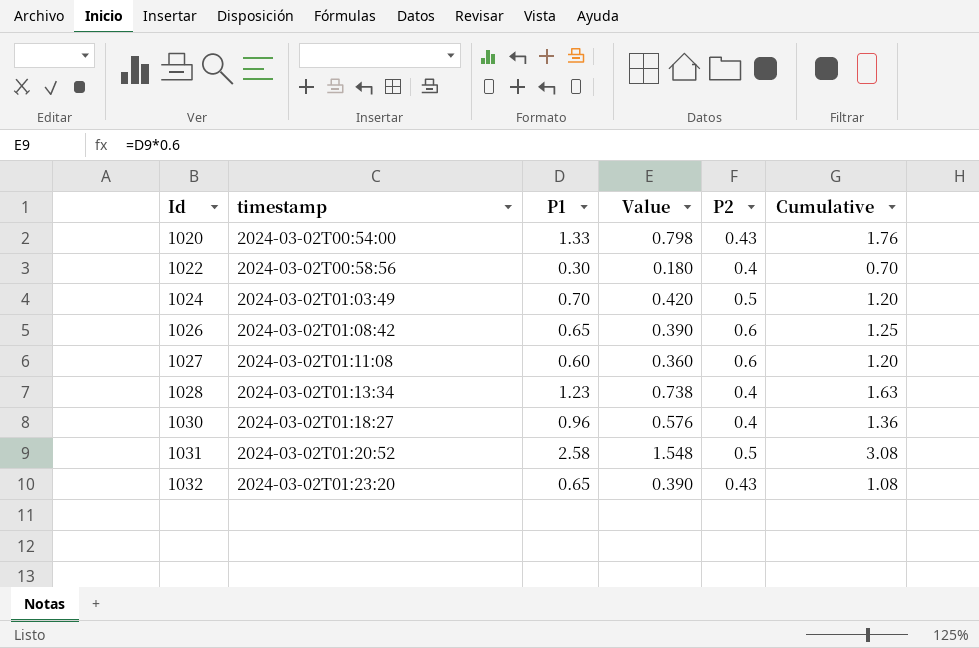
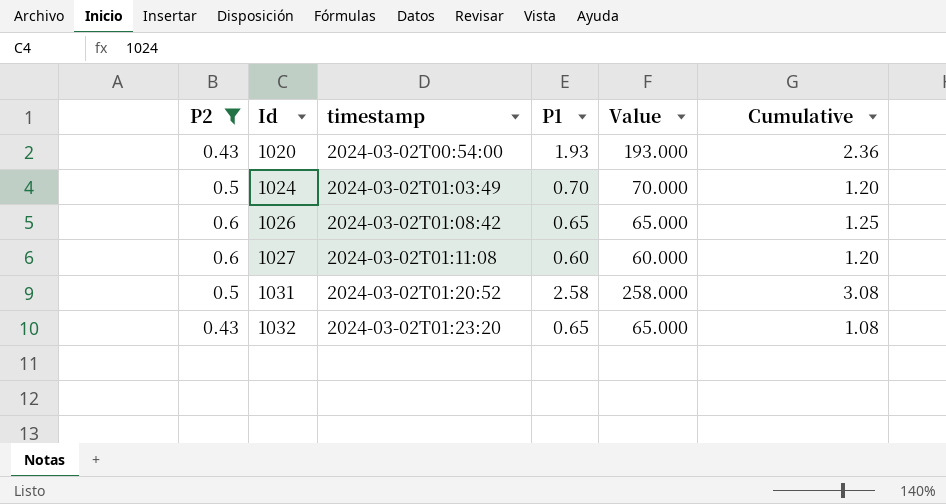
filter: none -> P2 != 0.4
column P2 | position: 5 -> 1
column Value | formula: [P1] * 0.6 -> [P1] * 100
1020 | P1: 1.33 -> 1.93
1020 | Cumulative: 1.76 -> 2.36

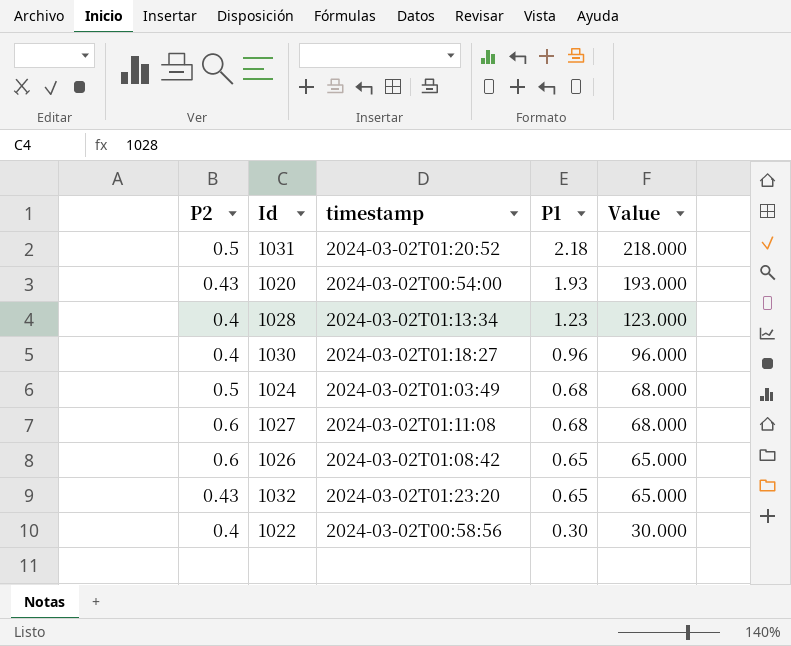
filter: P2 != 0.4 -> none
row order: Id ascending -> P1 descending
column Cumulative | formula: [P2] + [P1] -> none
1031 | P1: 2.58 -> 2.18
1031 | Value: 258.000 -> 218.000
1024 | P1: 0.70 -> 0.68
1024 | Value: 70.000 -> 68.000
1027 | P1: 0.60 -> 0.68
1027 | Value: 60.000 -> 68.000

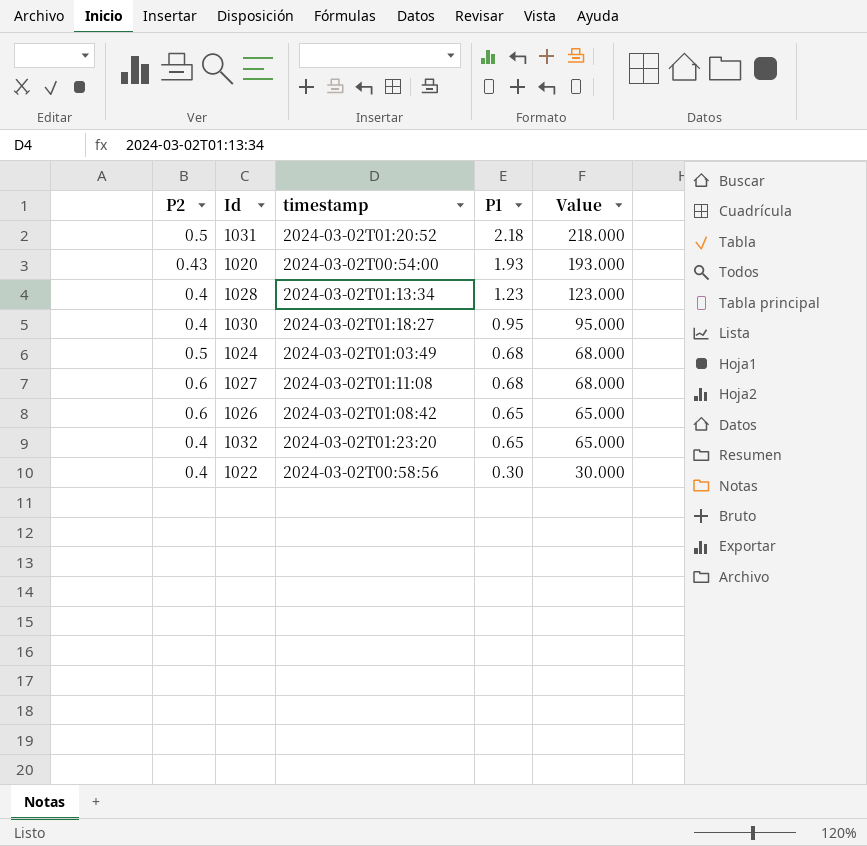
1030 | P1: 0.96 -> 0.95
1030 | Value: 96.000 -> 95.000
1032 | P2: 0.43 -> 0.4

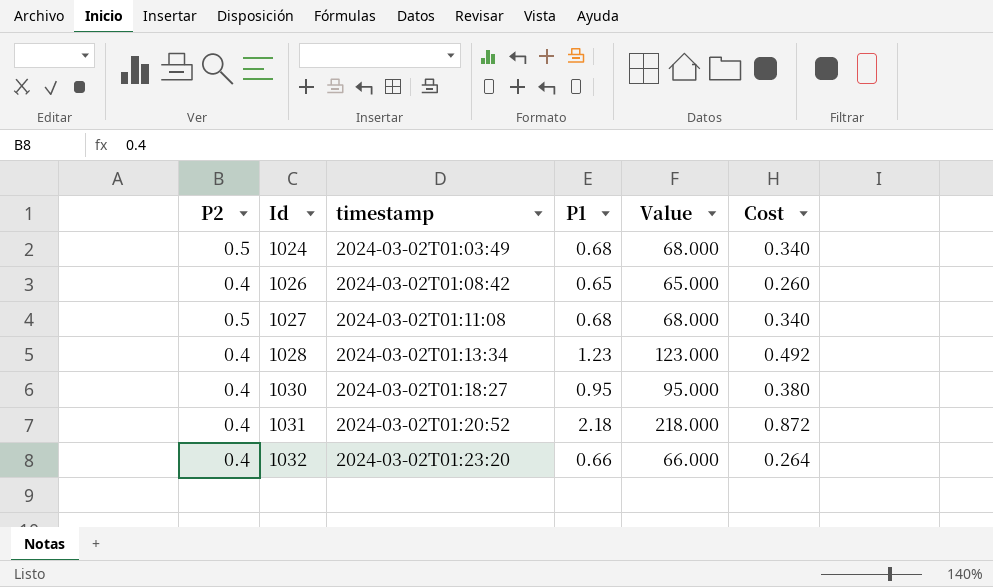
row order: P1 descending -> Id ascending
column Cost | formula: none -> [P2] * [P1]
row 1020: 0.43 | 2024-03-02T00:54:00 | 1.93 | 193.000 -> none
row 1022: 0.4 | 2024-03-02T00:58:56 | 0.30 | 30.000 -> none
1026 | P2: 0.6 -> 0.4
1027 | P2: 0.6 -> 0.5
1031 | P2: 0.5 -> 0.4
1032 | P1: 0.65 -> 0.66
1032 | Value: 65.000 -> 66.000

